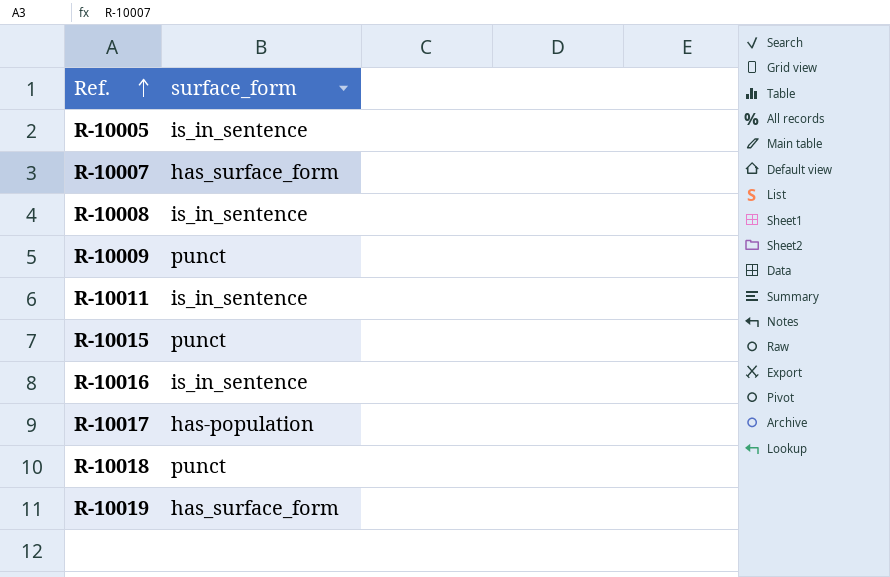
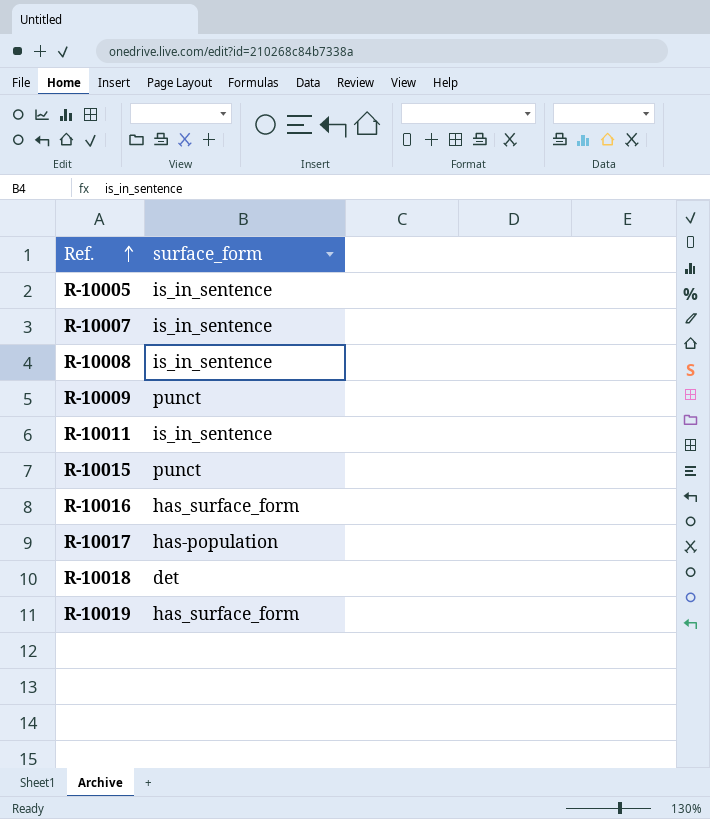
R-10007 | surface_form: has_surface_form -> is_in_sentence
R-10016 | surface_form: is_in_sentence -> has_surface_form
R-10018 | surface_form: punct -> det

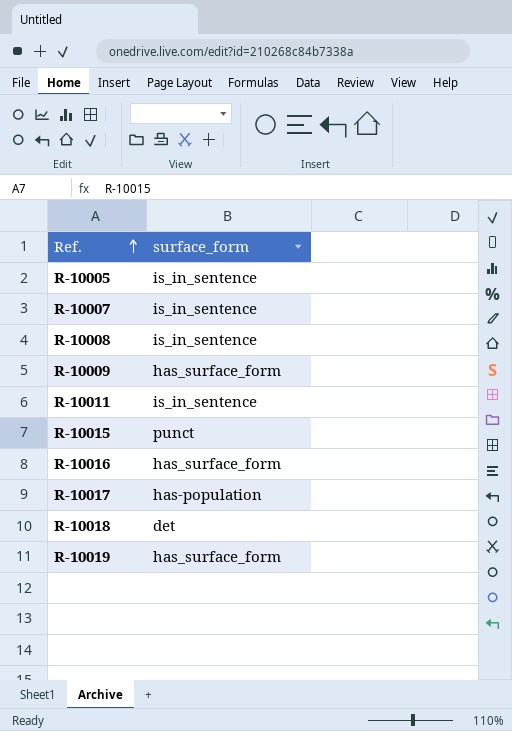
R-10009 | surface_form: punct -> has_surface_form

